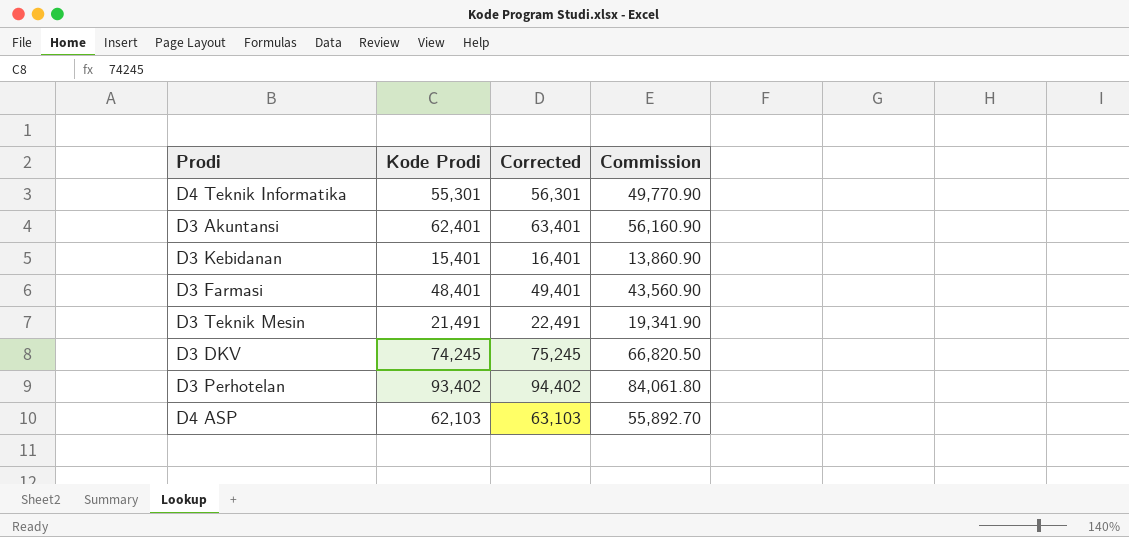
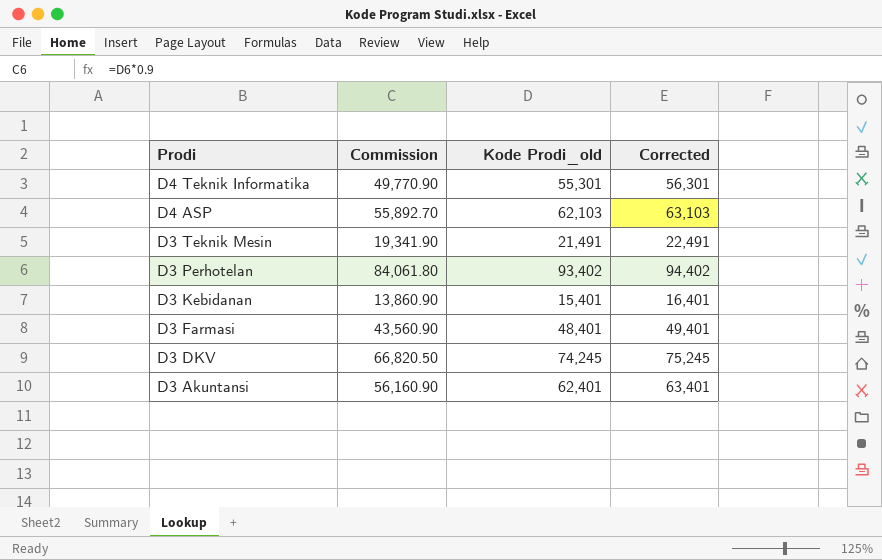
row order: none -> Prodi descending
column Commission | position: 4 -> 2
column name: Kode Prodi -> Kode Prodi_old

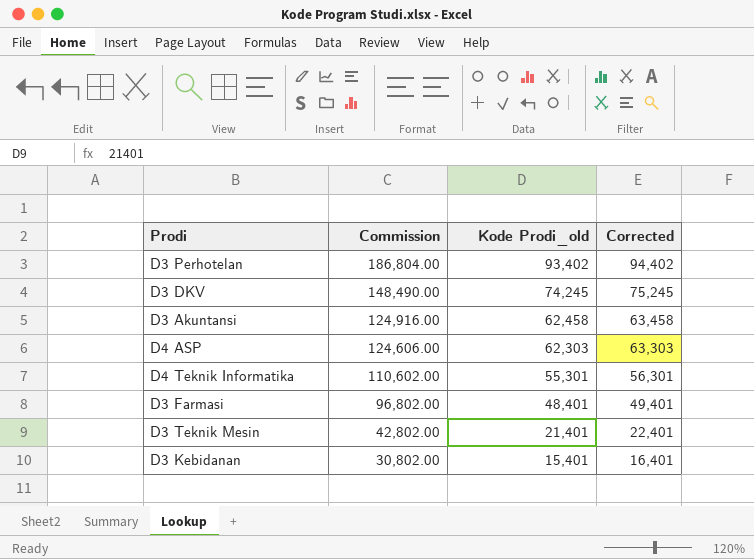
row order: Prodi descending -> Commission descending
column Commission | formula: [Kode Prodi_old] * 0.9 -> [Kode Prodi_old] * 2
D3 Akuntansi | Kode Prodi_old: 62,401 -> 62,458
D3 Akuntansi | Corrected: 63,401 -> 63,458
D4 ASP | Kode Prodi_old: 62,103 -> 62,303
D4 ASP | Corrected: 63,103 -> 63,303
D3 Teknik Mesin | Kode Prodi_old: 21,491 -> 21,401
D3 Teknik Mesin | Corrected: 22,491 -> 22,401

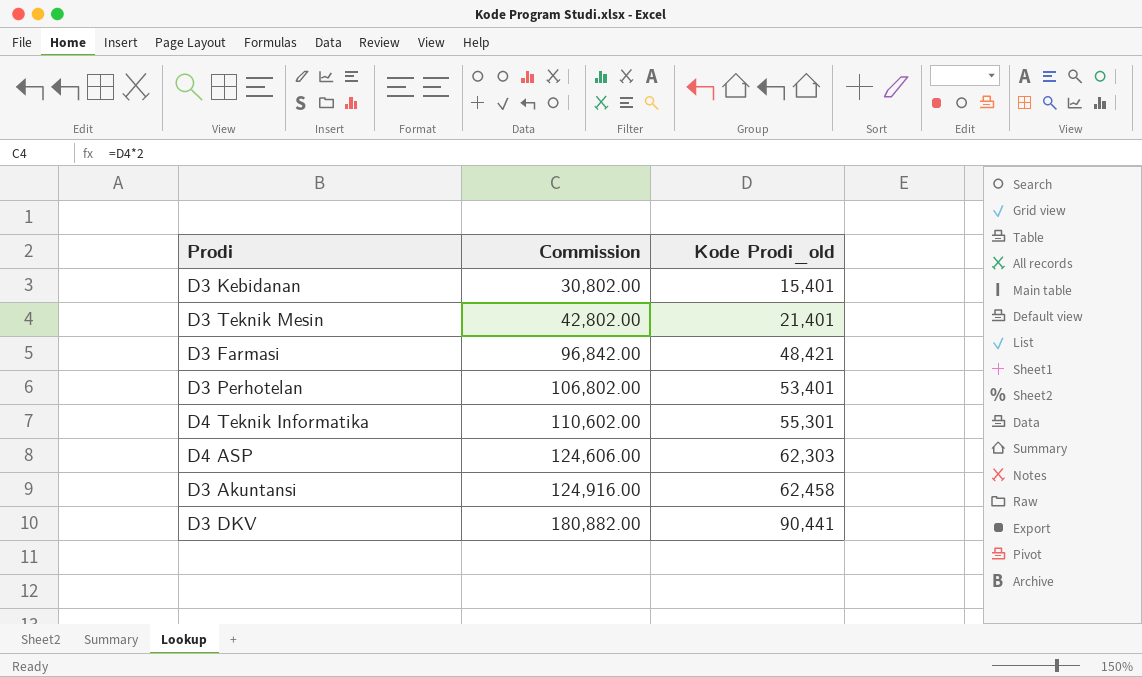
row order: Commission descending -> Commission ascending
column Corrected | formula: [Kode Prodi_old] + 1000 -> none
D3 Farmasi | Commission: 96,802.00 -> 96,842.00
D3 Farmasi | Kode Prodi_old: 48,401 -> 48,421
D3 Perhotelan | Commission: 186,804.00 -> 106,802.00
D3 Perhotelan | Kode Prodi_old: 93,402 -> 53,401
D3 DKV | Commission: 148,490.00 -> 180,882.00
D3 DKV | Kode Prodi_old: 74,245 -> 90,441

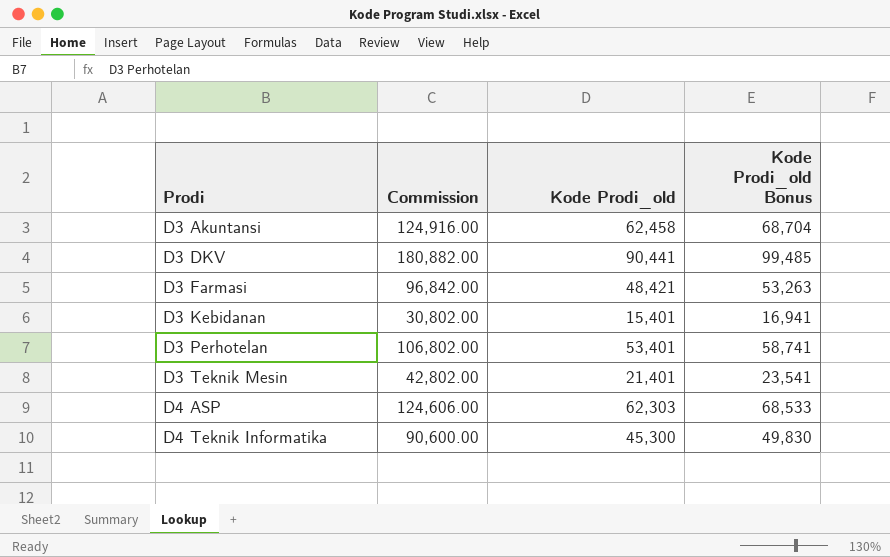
row order: Commission ascending -> Prodi ascending
column Kode Prodi_old Bonus | formula: none -> [Kode Prodi_old] * 1.1
D4 Teknik Informatika | Commission: 110,602.00 -> 90,600.00
D4 Teknik Informatika | Kode Prodi_old: 55,301 -> 45,300

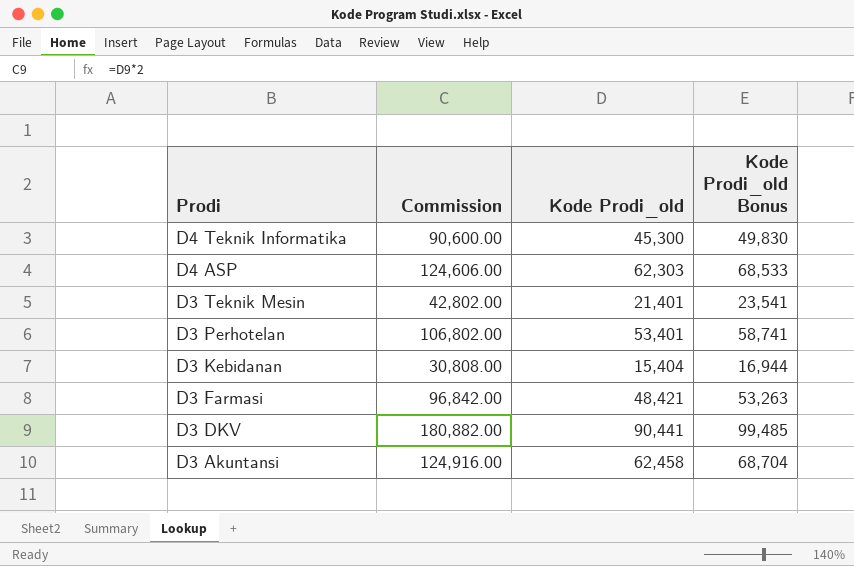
row order: Prodi ascending -> Prodi descending
D3 Kebidanan | Commission: 30,802.00 -> 30,808.00
D3 Kebidanan | Kode Prodi_old: 15,401 -> 15,404
D3 Kebidanan | Kode Prodi_old Bonus: 16,941 -> 16,944

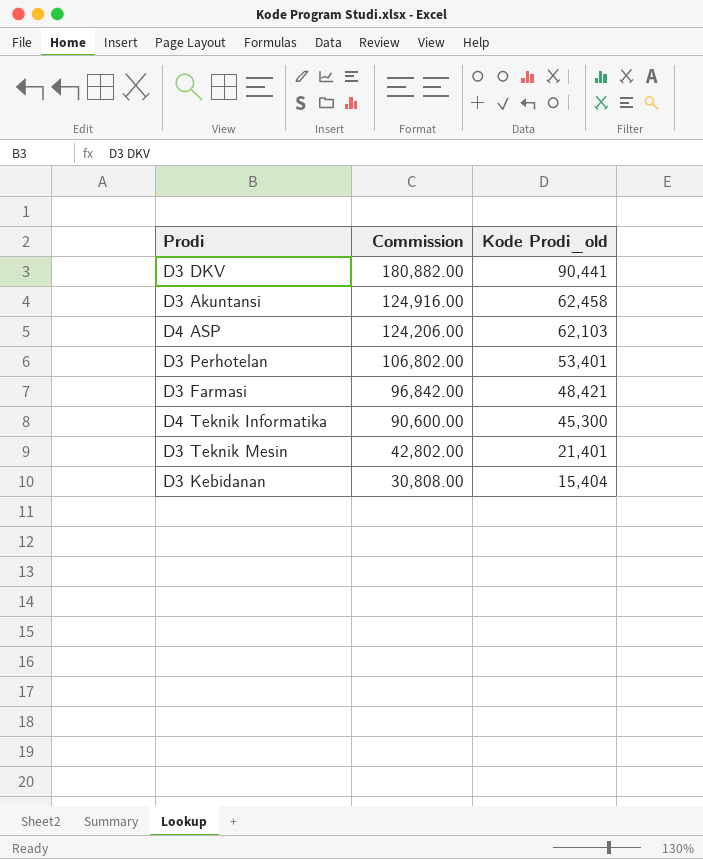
row order: Prodi descending -> Commission descending
column Kode Prodi_old Bonus | formula: [Kode Prodi_old] * 1.1 -> none
D4 ASP | Commission: 124,606.00 -> 124,206.00
D4 ASP | Kode Prodi_old: 62,303 -> 62,103

